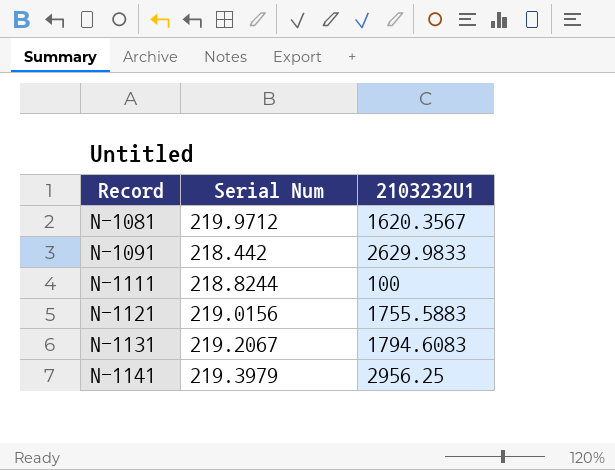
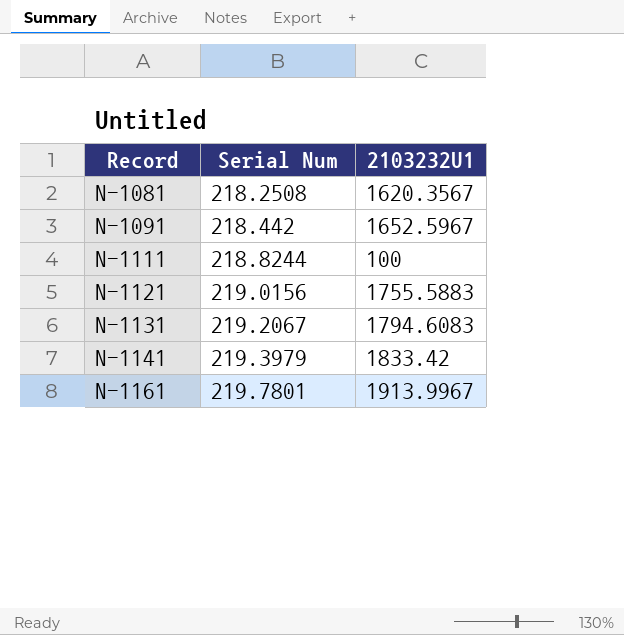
N-1081 | Serial Num: 219.9712 -> 218.2508
N-1091 | 2103232U1: 2629.9833 -> 1652.5967
N-1141 | 2103232U1: 2956.25 -> 1833.42
row N-1161: none -> 219.7801 | 1913.9967

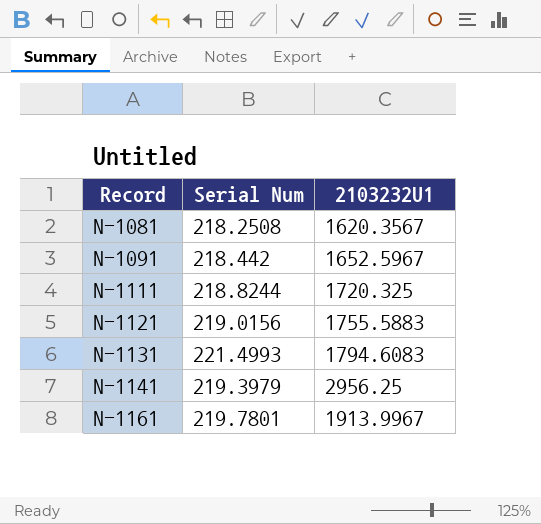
N-1111 | 2103232U1: 100 -> 1720.325
N-1131 | Serial Num: 219.2067 -> 221.4993
N-1141 | 2103232U1: 1833.42 -> 2956.25

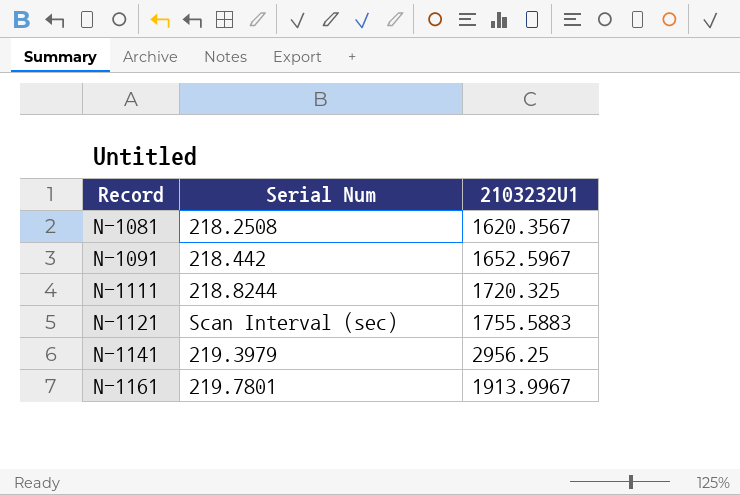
row N-1131: 221.4993 | 1794.6083 -> none
N-1121 | Serial Num: 219.0156 -> Scan Interval (sec)

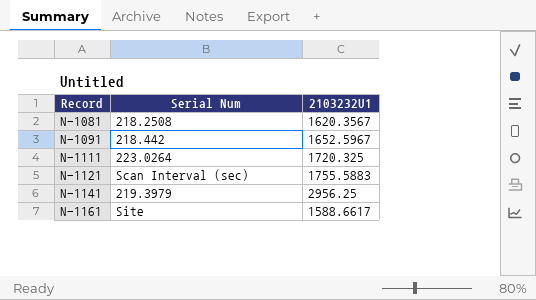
N-1111 | Serial Num: 218.8244 -> 223.0264
N-1161 | Serial Num: 219.7801 -> Site
N-1161 | 2103232U1: 1913.9967 -> 1588.6617

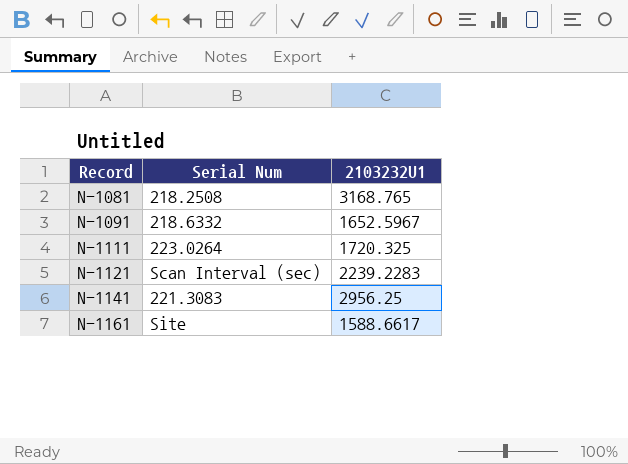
N-1081 | 2103232U1: 1620.3567 -> 3168.765
N-1091 | Serial Num: 218.442 -> 218.6332
N-1121 | 2103232U1: 1755.5883 -> 2239.2283
N-1141 | Serial Num: 219.3979 -> 221.3083

